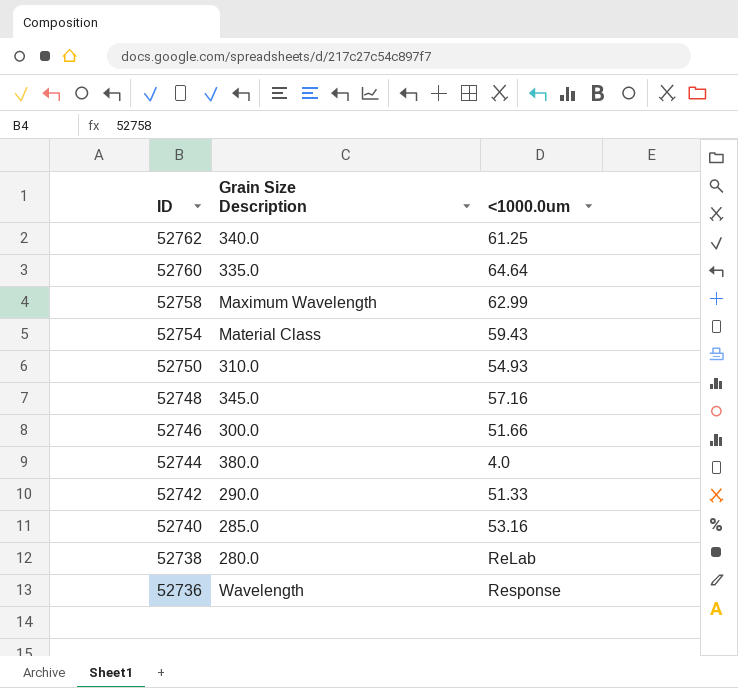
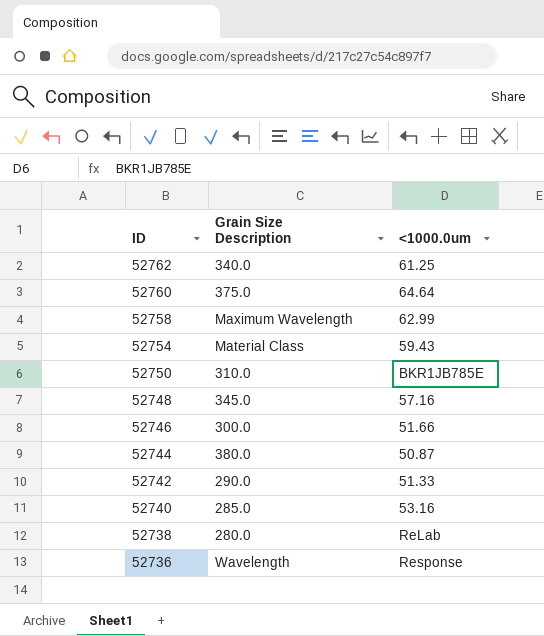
52760 | Grain Size Description: 335.0 -> 375.0
52750 | <1000.0um: 54.93 -> BKR1JB785E
52744 | <1000.0um: 4.0 -> 50.87

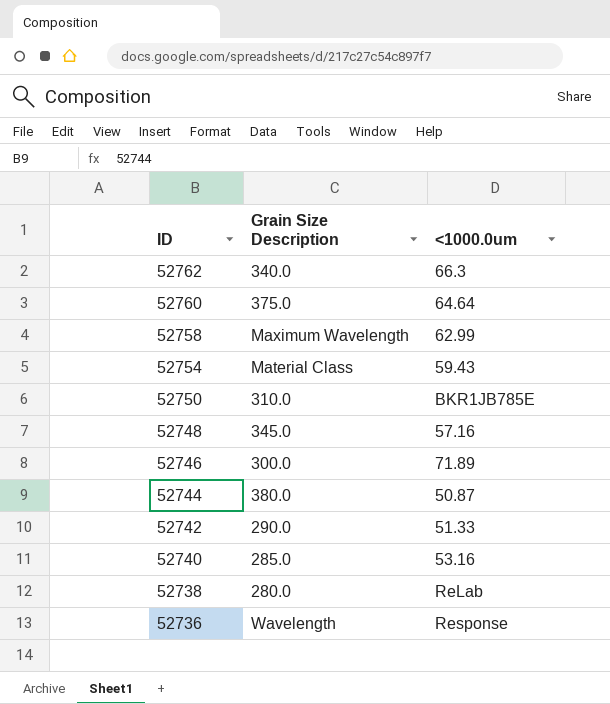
52762 | <1000.0um: 61.25 -> 66.3
52746 | <1000.0um: 51.66 -> 71.89

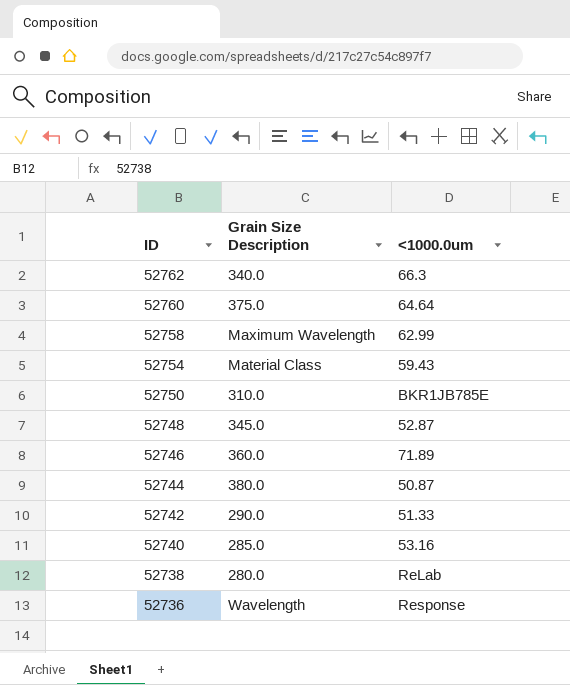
52748 | <1000.0um: 57.16 -> 52.87
52746 | Grain Size Description: 300.0 -> 360.0

